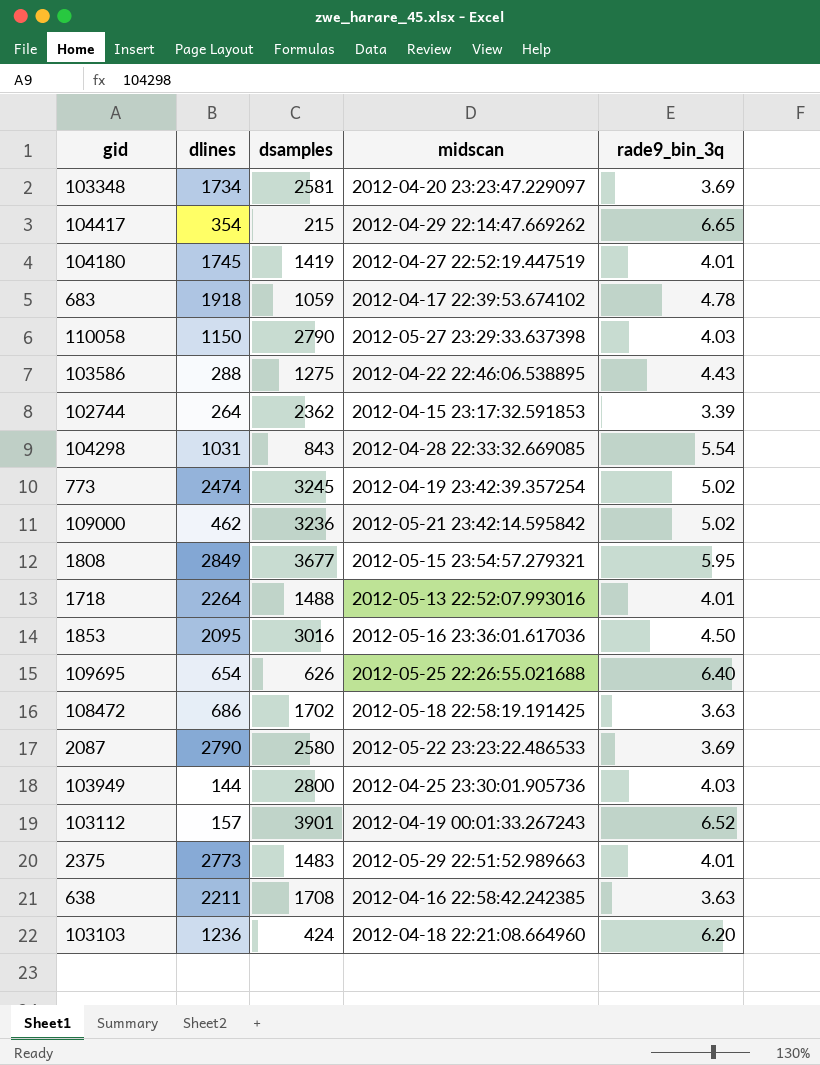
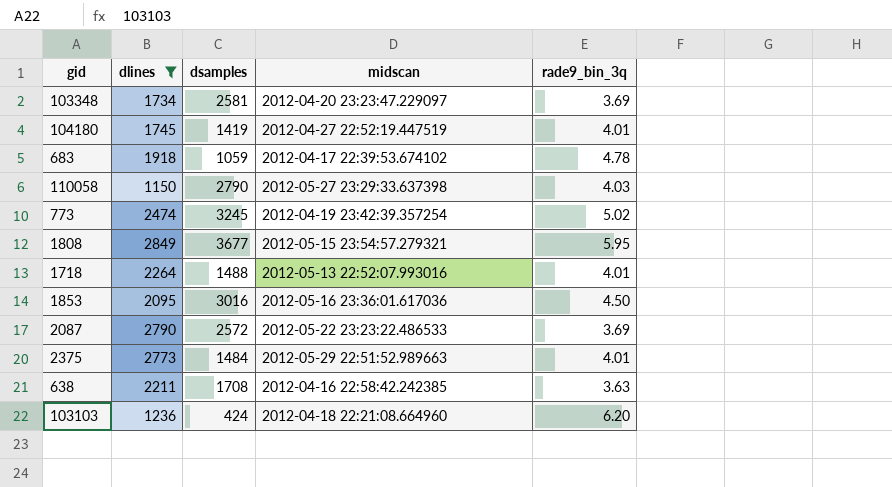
filter: none -> dlines >= 1150
2087 | dsamples: 2580 -> 2572
2375 | dsamples: 1483 -> 1484

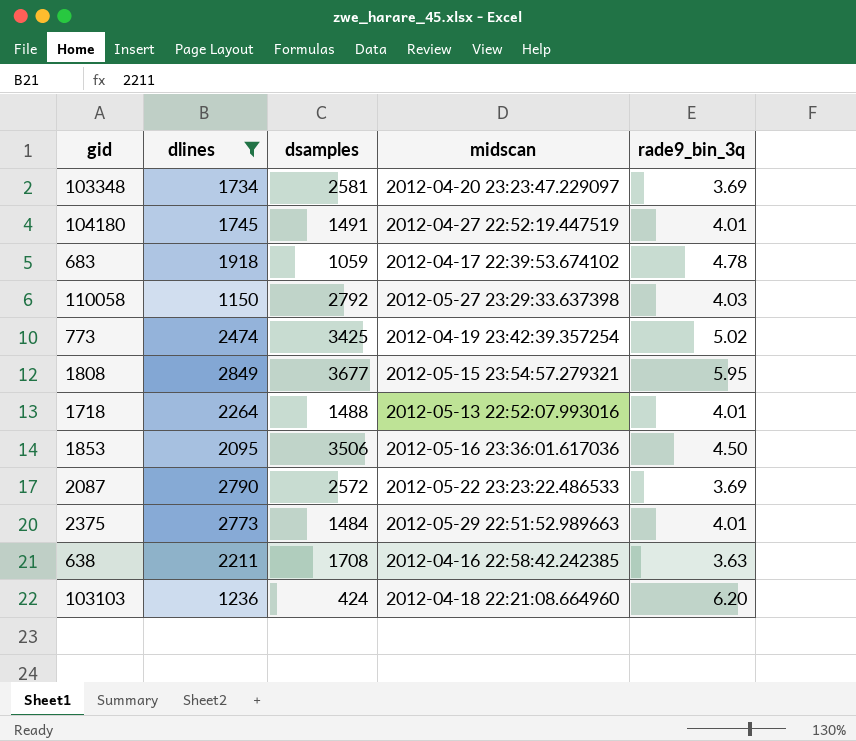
104180 | dsamples: 1419 -> 1491
110058 | dsamples: 2790 -> 2792
773 | dsamples: 3245 -> 3425
1853 | dsamples: 3016 -> 3506

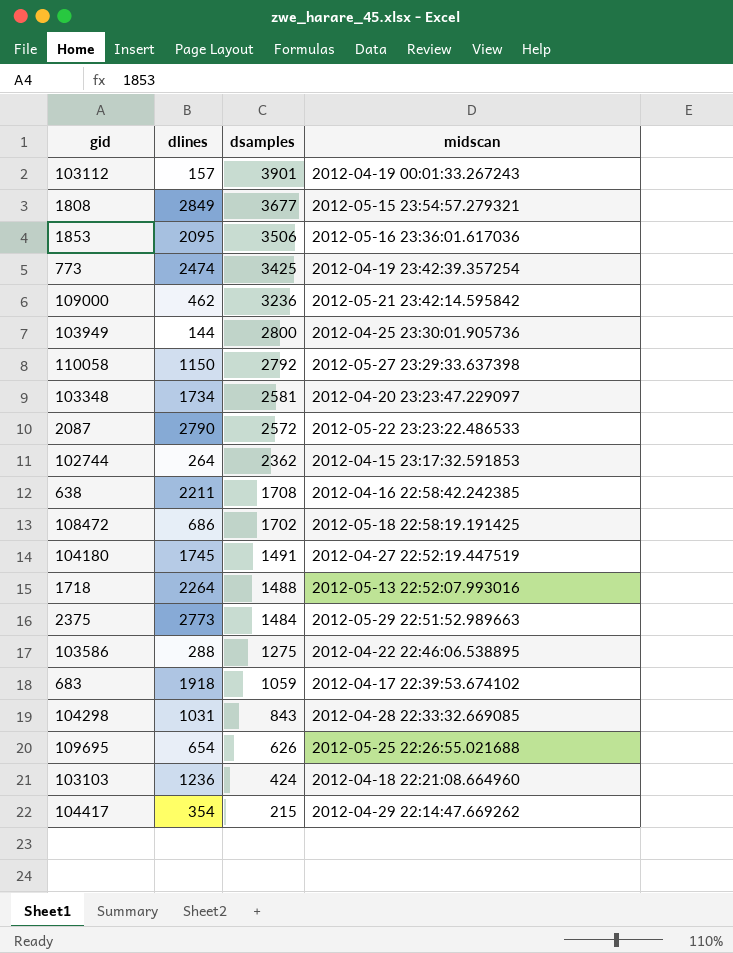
filter: dlines >= 1150 -> none
row order: none -> dsamples descending
column rade9_bin_3q | position: 5 -> none

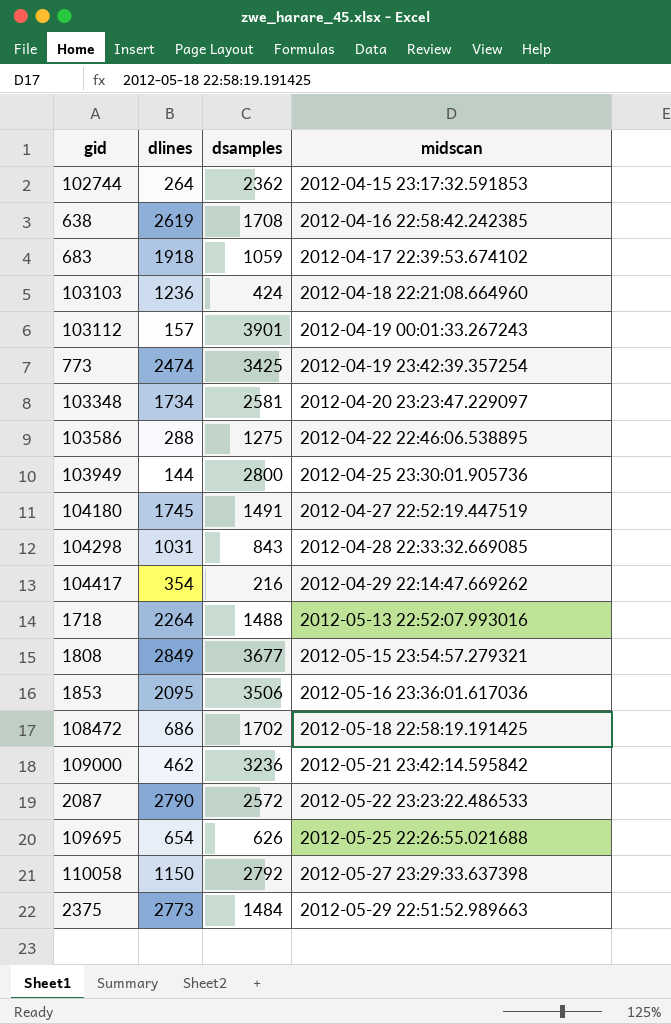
row order: dsamples descending -> midscan ascending
638 | dlines: 2211 -> 2619
104417 | dsamples: 215 -> 216

